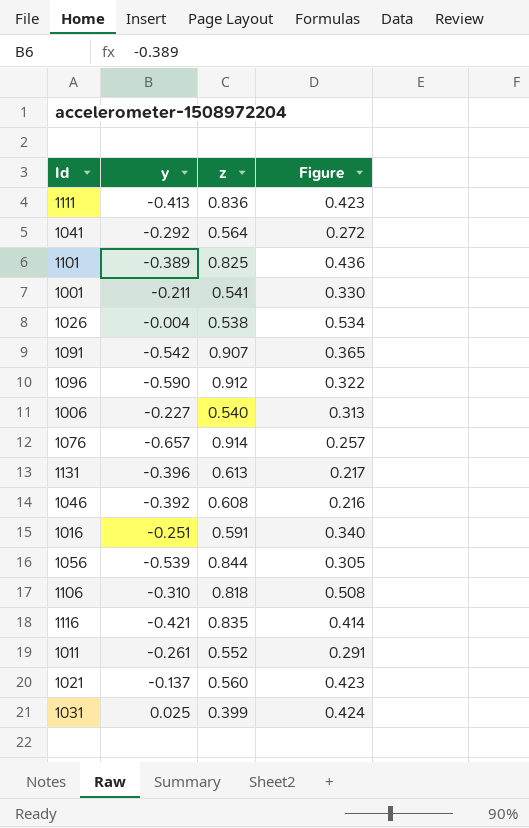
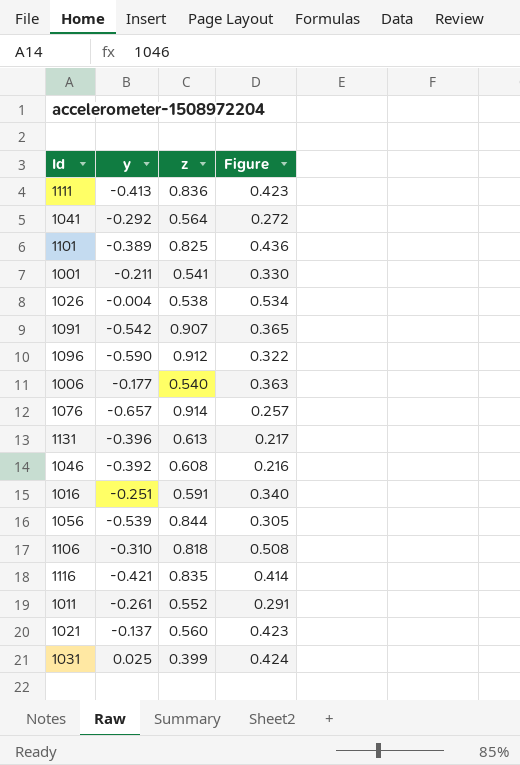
1006 | y: -0.227 -> -0.177
1006 | Figure: 0.313 -> 0.363

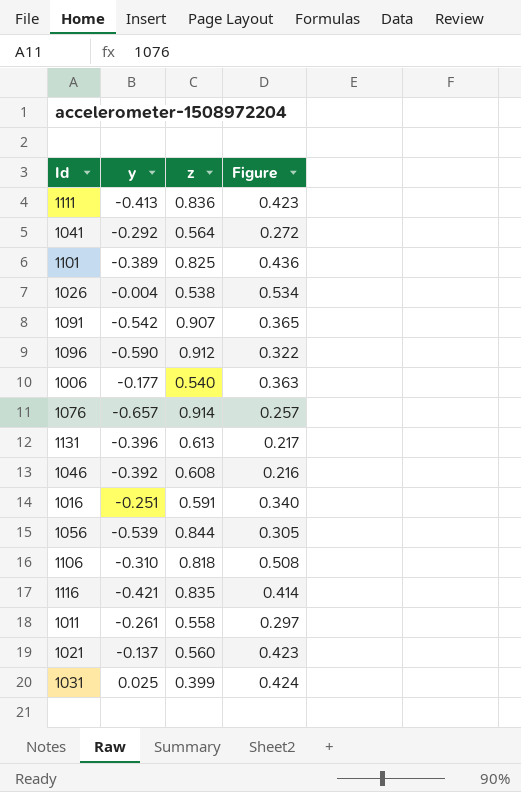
row 1001: -0.211 | 0.541 | 0.330 -> none
1011 | z: 0.552 -> 0.558
1011 | Figure: 0.291 -> 0.297

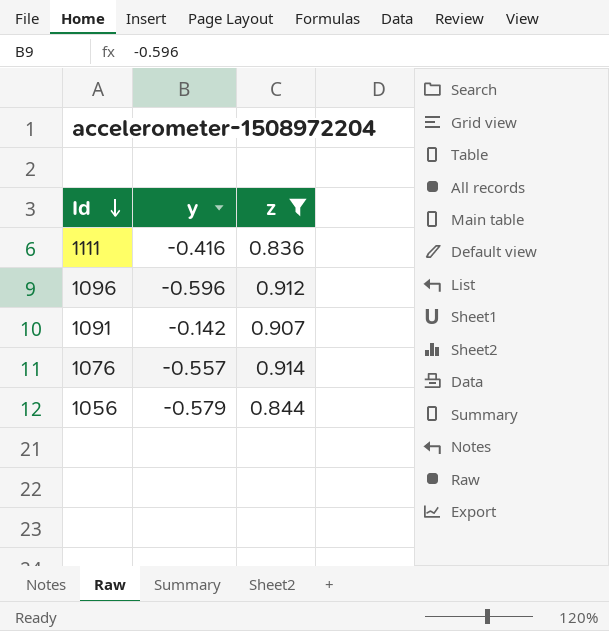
filter: none -> z >= 0.836
row order: none -> Id descending
column Figure | formula: [y] + [z] -> none
1111 | y: -0.413 -> -0.416
1096 | y: -0.590 -> -0.596
1091 | y: -0.542 -> -0.142
1076 | y: -0.657 -> -0.557
1056 | y: -0.539 -> -0.579

